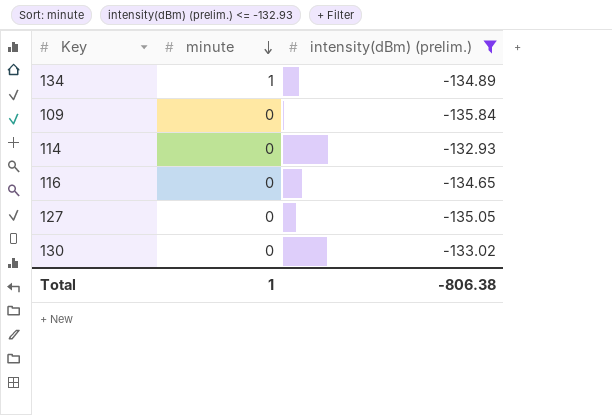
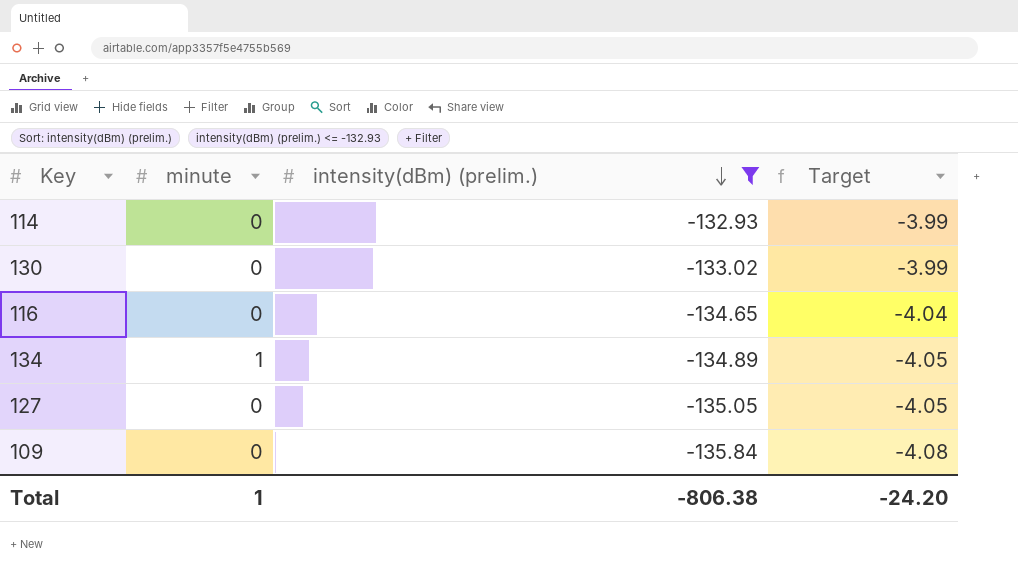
row order: minute descending -> intensity(dBm) (prelim.) descending
column Target | formula: none -> [intensity(dBm) (prelim.)] * 0.03

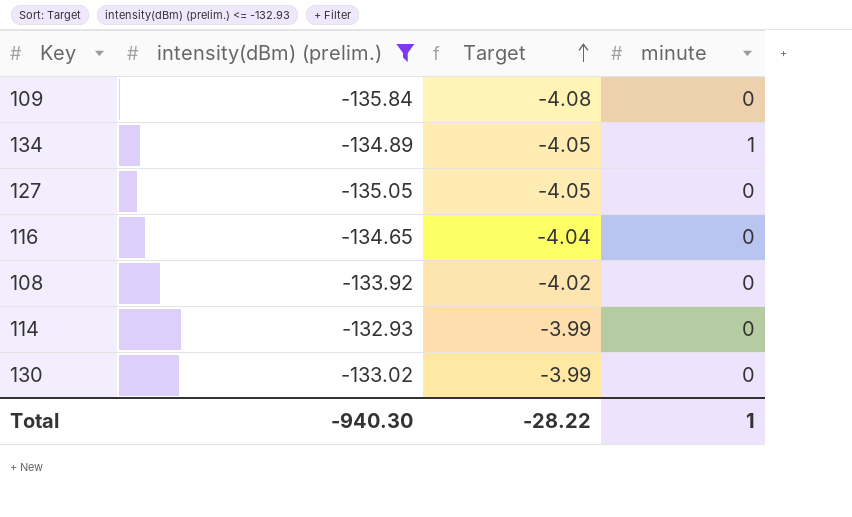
row order: intensity(dBm) (prelim.) descending -> Target ascending
column minute | position: 2 -> 4
row 108: none -> -133.92 | -4.02 | 0
Total | intensity(dBm) (prelim.): -806.38 -> -940.30
Total | Target: -24.20 -> -28.22

